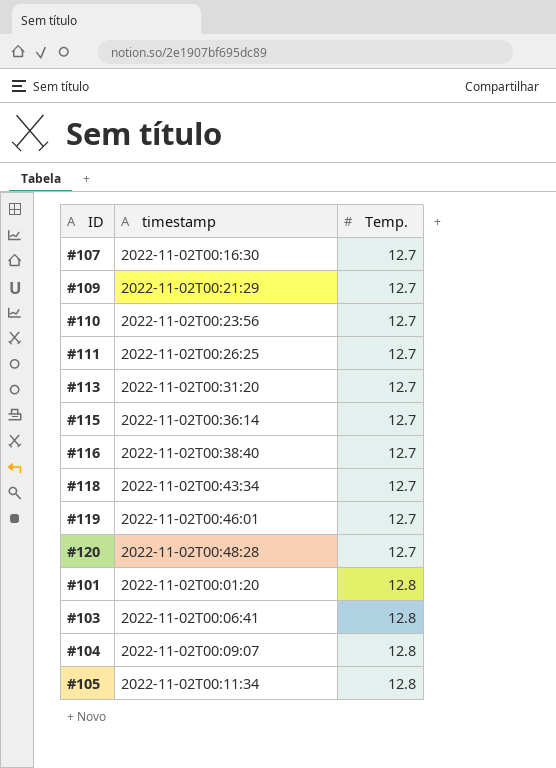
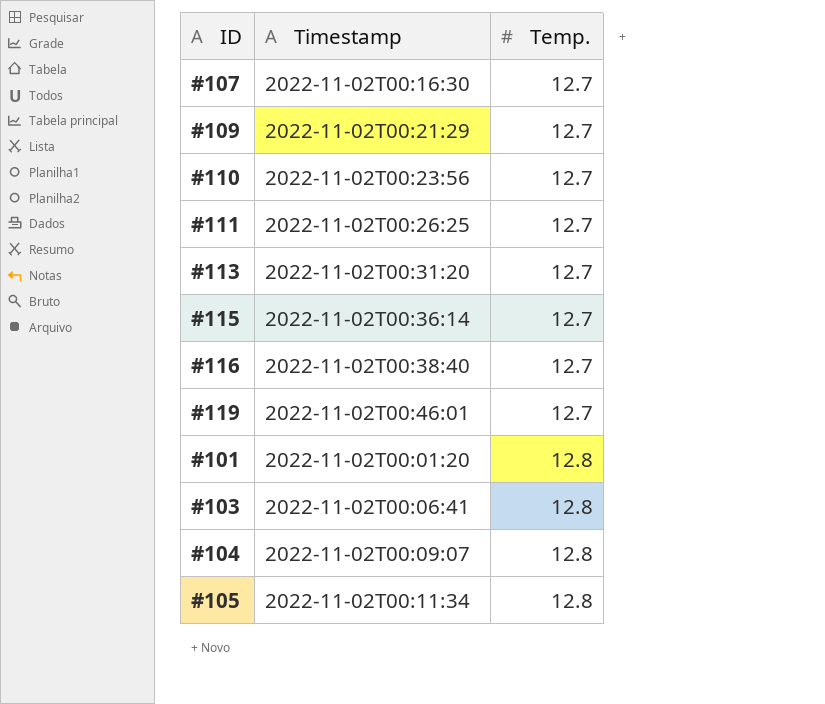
column name: timestamp -> Timestamp
row #118: 2022-11-02T00:43:34 | 12.7 -> none
row #120: 2022-11-02T00:48:28 | 12.7 -> none

